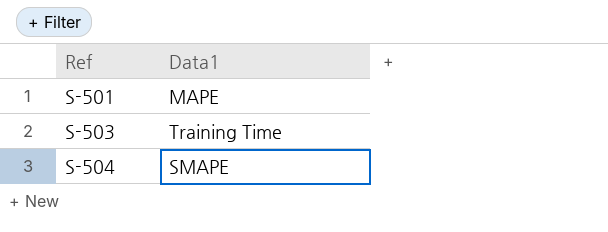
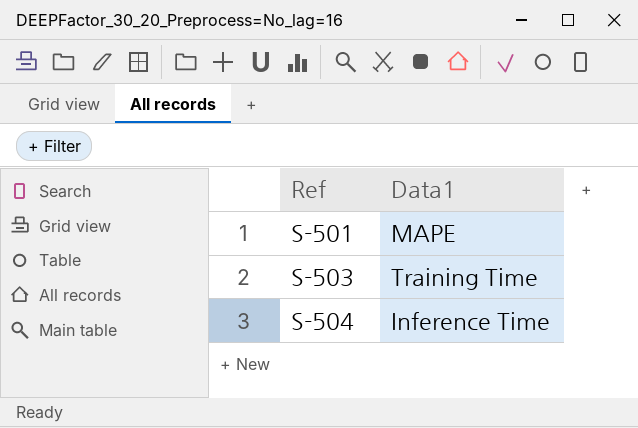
S-504 | Data1: SMAPE -> Inference Time

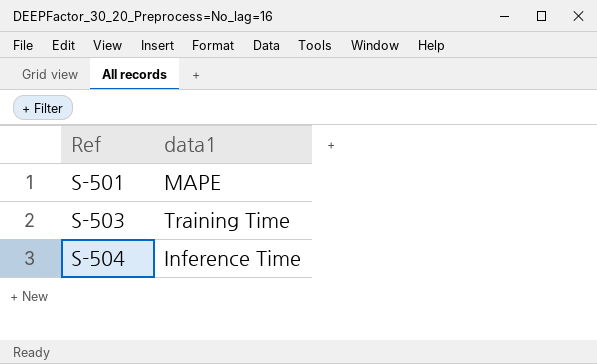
column name: Data1 -> data1

